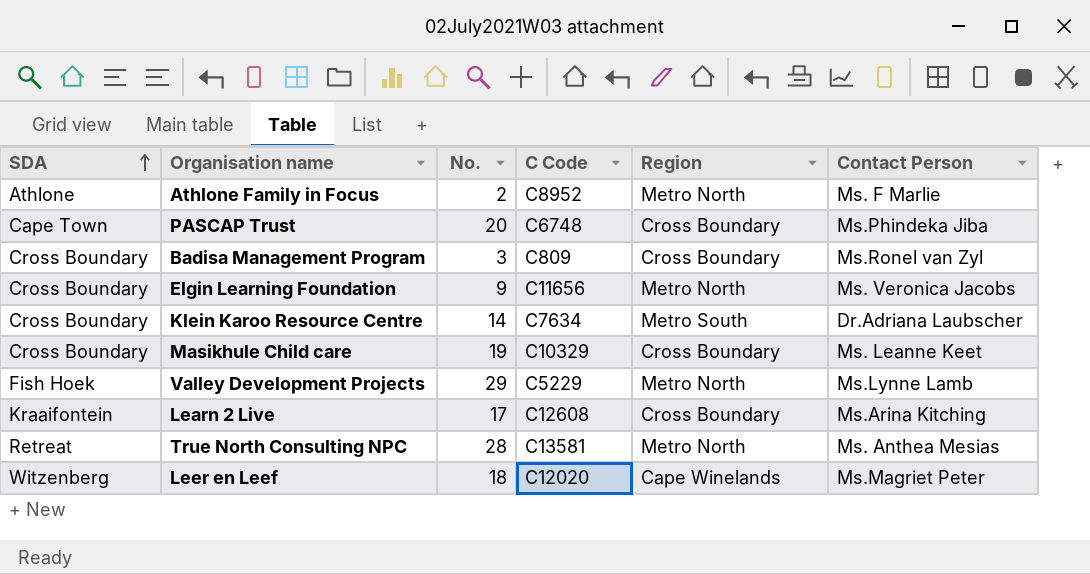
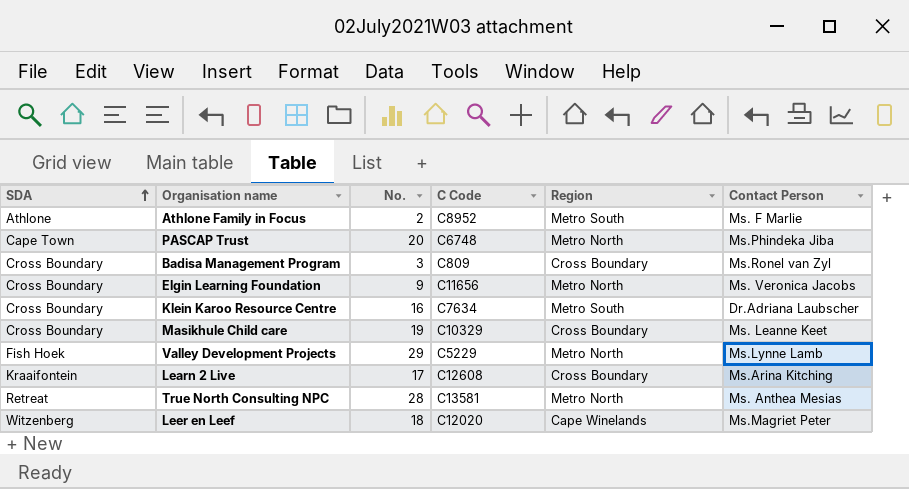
Athlone Family in Focus | Region: Metro North -> Metro South
PASCAP Trust | Region: Cross Boundary -> Metro North
Klein Karoo Resource Centre | No.: 14 -> 16

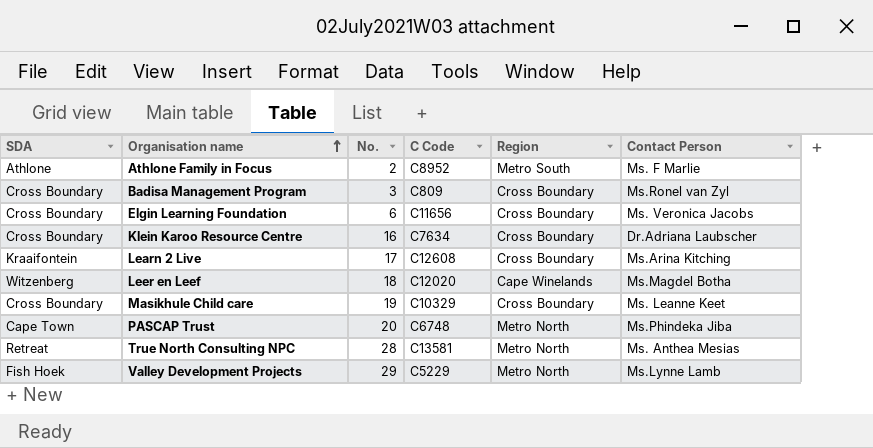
row order: SDA ascending -> Organisation name ascending
Elgin Learning Foundation | No.: 9 -> 6
Elgin Learning Foundation | Region: Metro North -> Cross Boundary
Klein Karoo Resource Centre | Region: Metro South -> Cross Boundary
Leer en Leef | Contact Person: Ms.Magriet Peter -> Ms.Magdel Botha

